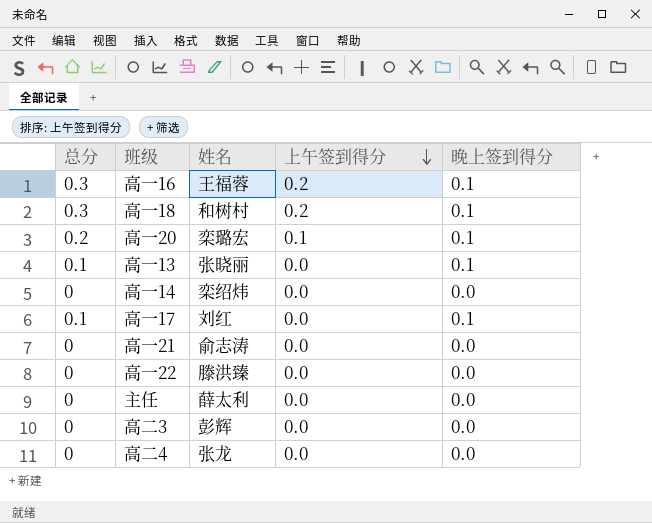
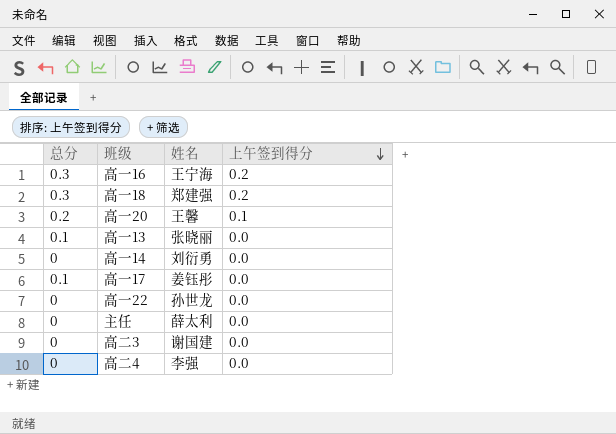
column 晚上签到得分 | position: 5 -> none
row 高一21: 0 | 俞志涛 | 0.0 | 0.0 -> none
高一16 | 姓名: 王福蓉 -> 王宁海
高一18 | 姓名: 和树村 -> 郑建强
高一20 | 姓名: 栾璐宏 -> 王馨
高一14 | 姓名: 栾绍炜 -> 刘衍勇
高一17 | 姓名: 刘红 -> 姜钰彤
高一22 | 姓名: 滕洪臻 -> 孙世龙
高二3 | 姓名: 彭辉 -> 谢国建
高二4 | 姓名: 张龙 -> 李强

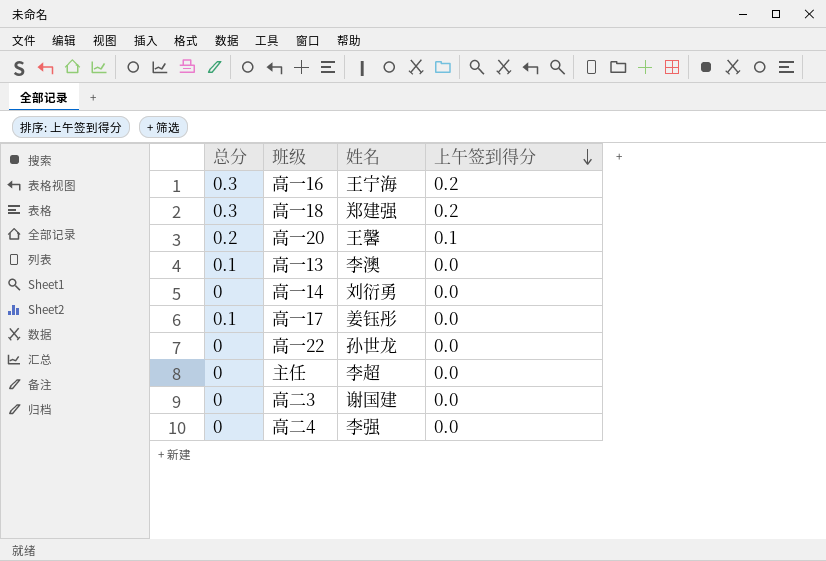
高一13 | 姓名: 张晓丽 -> 李澳
主任 | 姓名: 薛太利 -> 李超

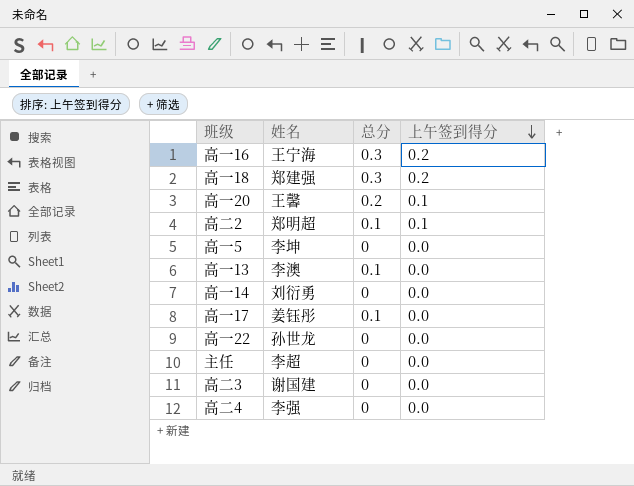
column 总分 | position: 1 -> 3
row 高二2: none -> 郑明超 | 0.1 | 0.1
row 高一5: none -> 李坤 | 0 | 0.0

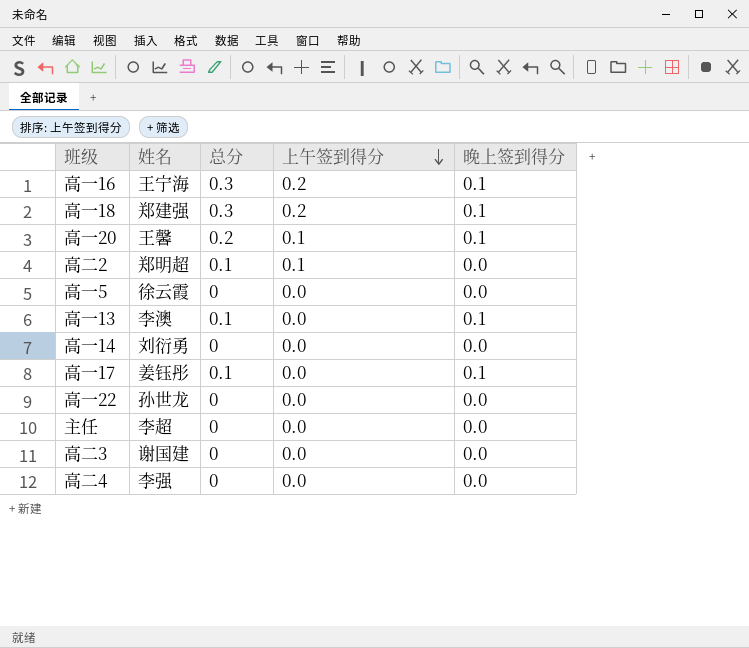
column 晚上签到得分 | position: none -> 5
高一5 | 姓名: 李坤 -> 徐云霞

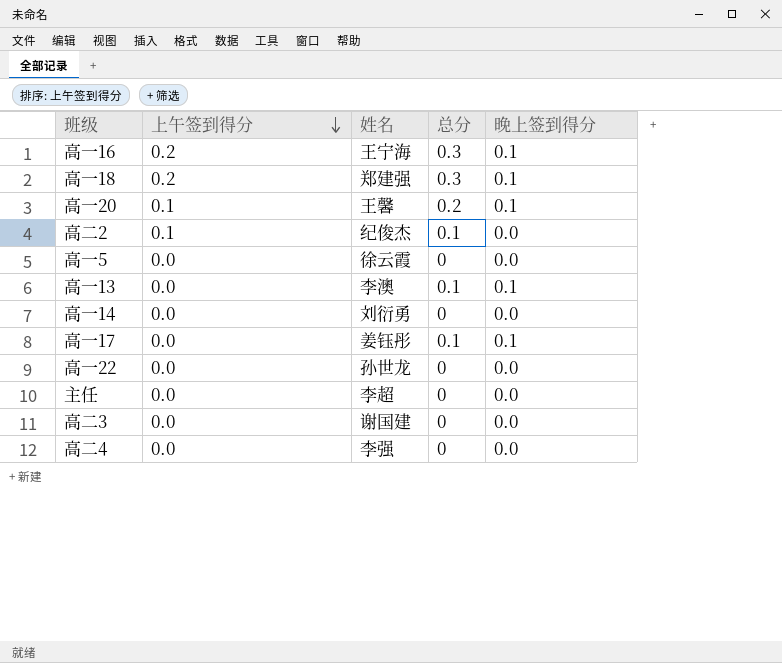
column 上午签到得分 | position: 4 -> 2
高二2 | 姓名: 郑明超 -> 纪俊杰

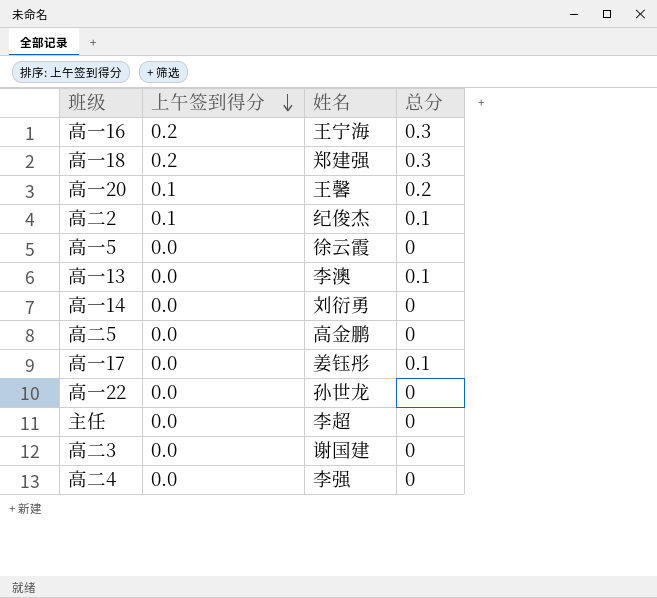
column 晚上签到得分 | position: 5 -> none
row 高二5: none -> 0.0 | 高金鹏 | 0

